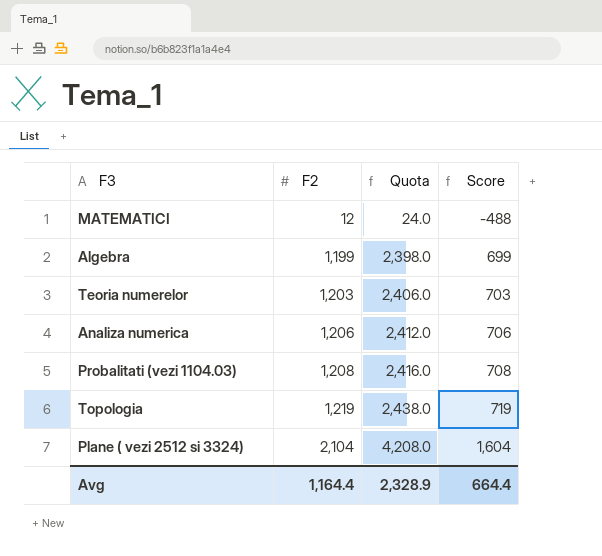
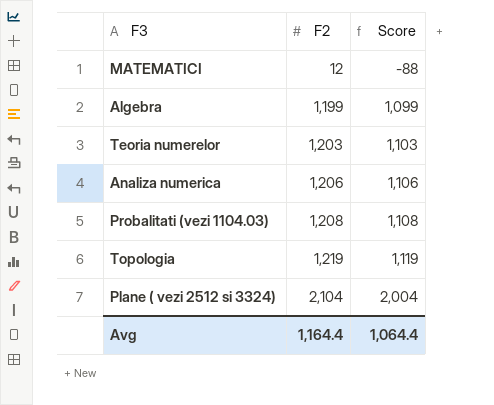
column Quota | formula: [F2] * 2 -> none
column Score | formula: [F2] - 500 -> [F2] - 100
Avg | Score: 664.4 -> 1,064.4

